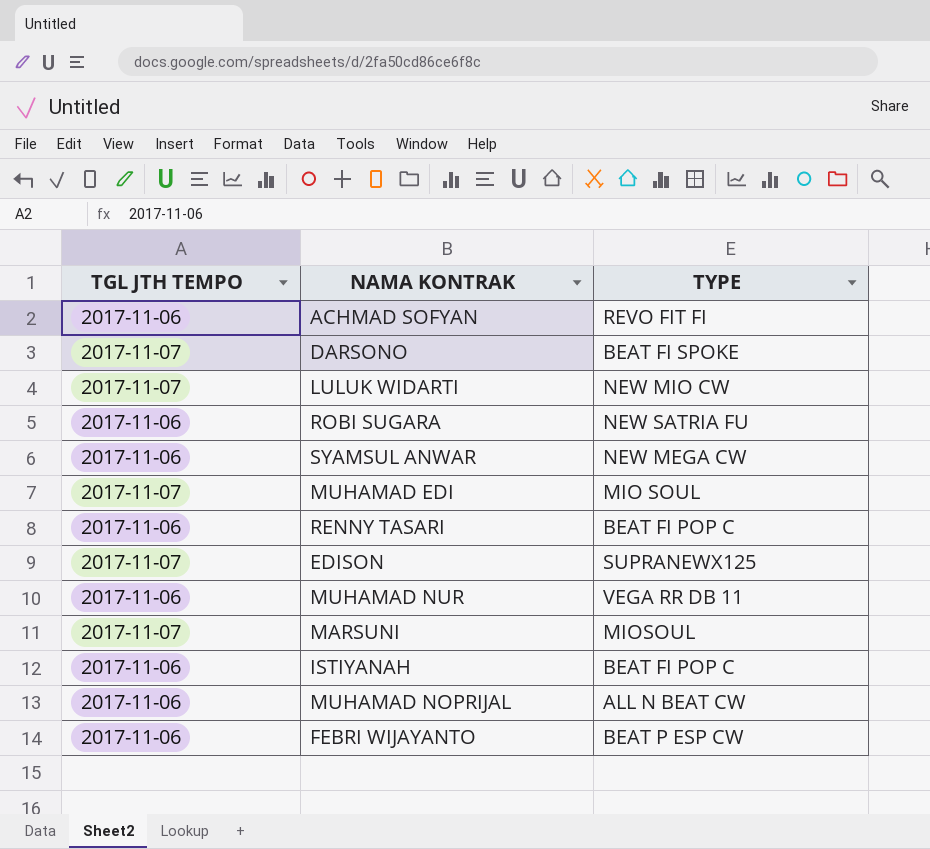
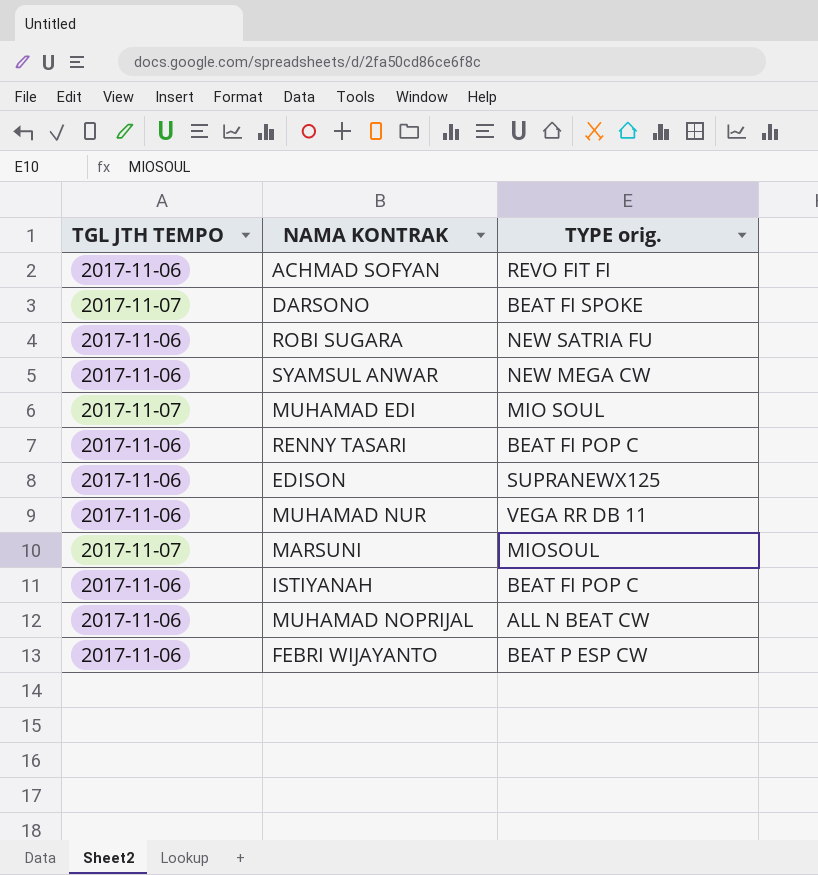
column name: TYPE -> TYPE orig.
row LULUK WIDARTI: 2017-11-07 | NEW MIO CW -> none
EDISON | TGL JTH TEMPO: 2017-11-07 -> 2017-11-06

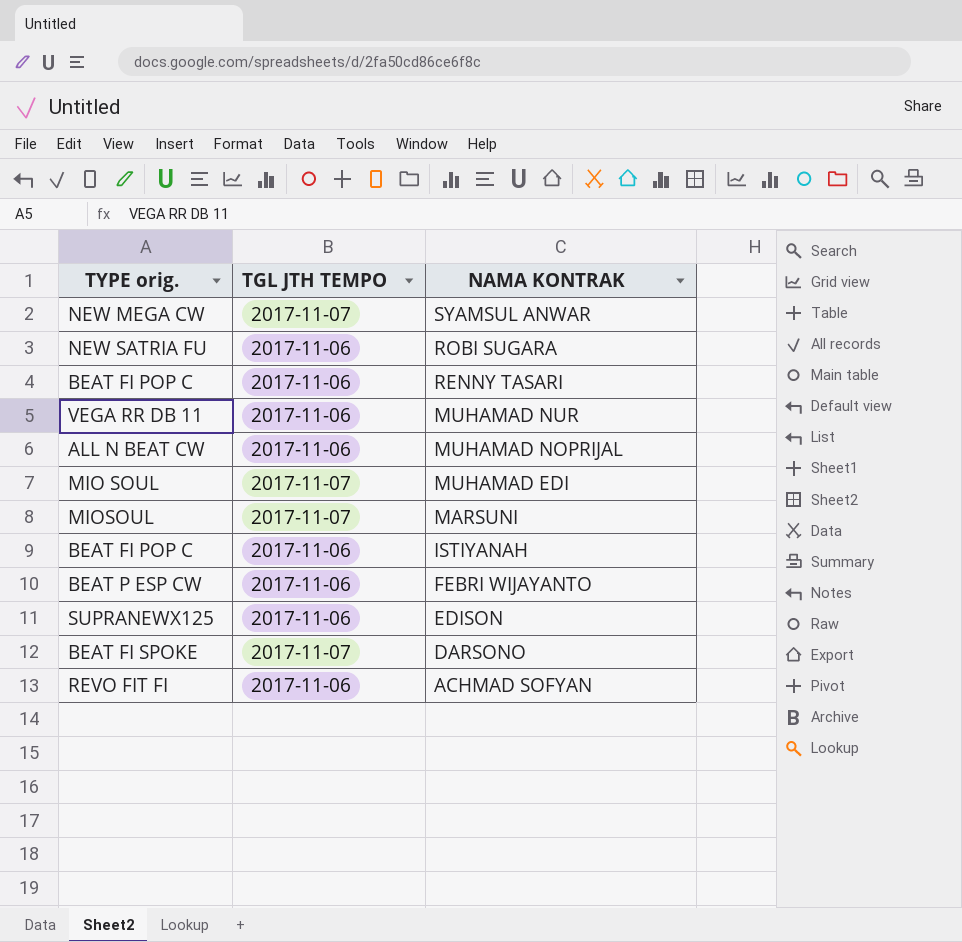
row order: none -> NAMA KONTRAK descending
column TYPE orig. | position: 3 -> 1
SYAMSUL ANWAR | TGL JTH TEMPO: 2017-11-06 -> 2017-11-07

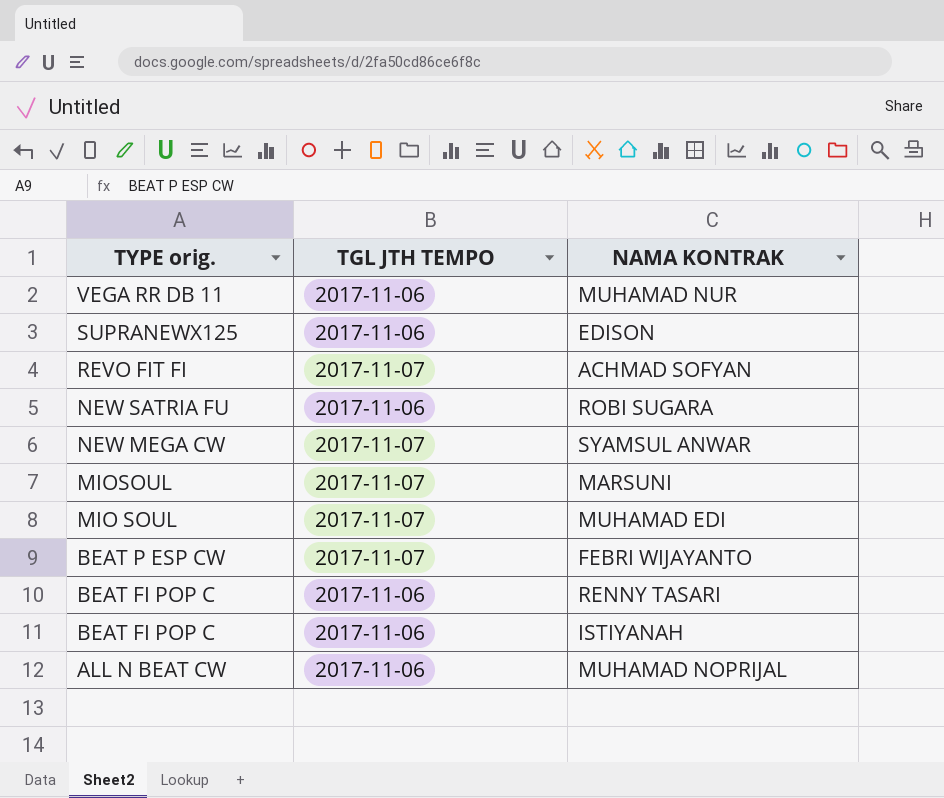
row order: NAMA KONTRAK descending -> TYPE orig. descending
row DARSONO: BEAT FI SPOKE | 2017-11-07 -> none
ACHMAD SOFYAN | TGL JTH TEMPO: 2017-11-06 -> 2017-11-07
FEBRI WIJAYANTO | TGL JTH TEMPO: 2017-11-06 -> 2017-11-07

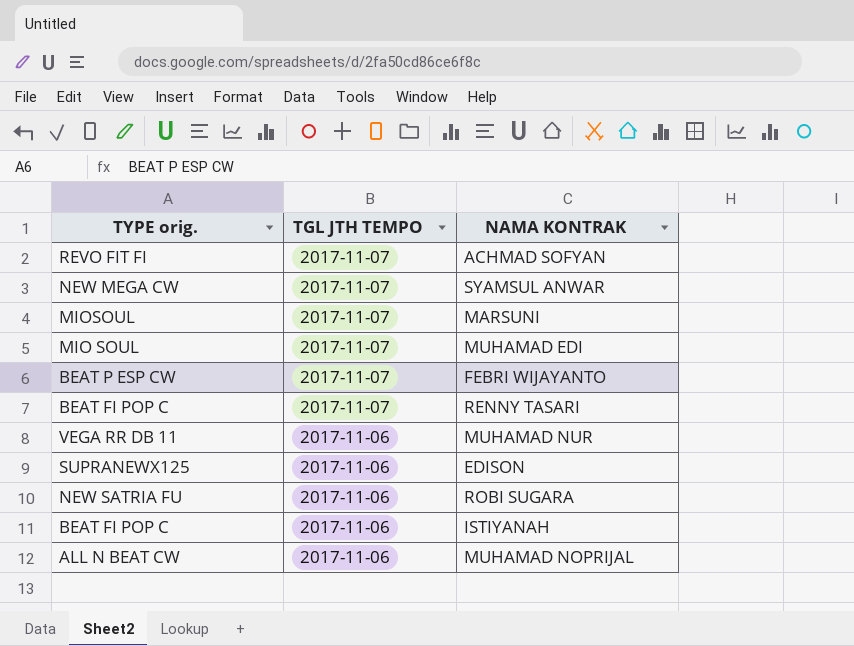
row order: TYPE orig. descending -> TGL JTH TEMPO descending
RENNY TASARI | TGL JTH TEMPO: 2017-11-06 -> 2017-11-07

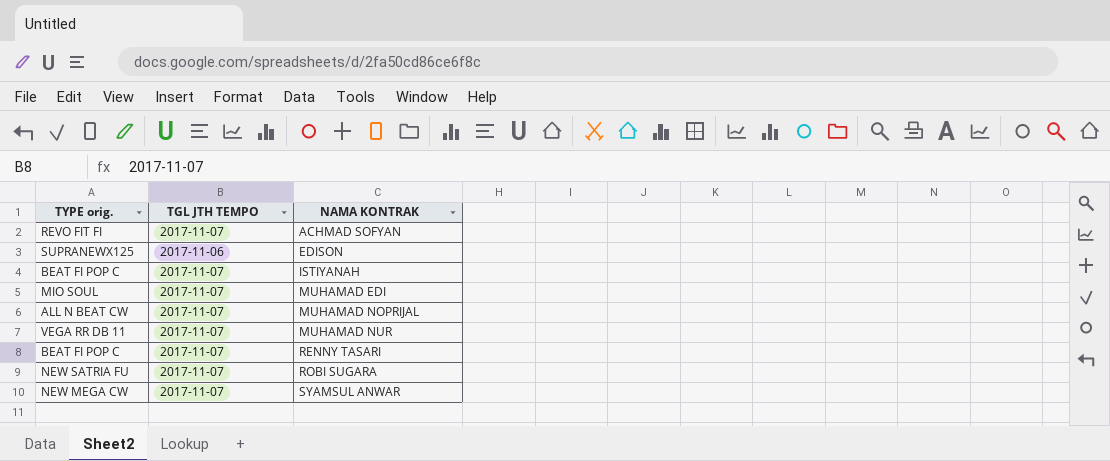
row order: TGL JTH TEMPO descending -> NAMA KONTRAK ascending
row MARSUNI: MIOSOUL | 2017-11-07 -> none
row FEBRI WIJAYANTO: BEAT P ESP CW | 2017-11-07 -> none
ISTIYANAH | TGL JTH TEMPO: 2017-11-06 -> 2017-11-07
MUHAMAD NOPRIJAL | TGL JTH TEMPO: 2017-11-06 -> 2017-11-07
MUHAMAD NUR | TGL JTH TEMPO: 2017-11-06 -> 2017-11-07
ROBI SUGARA | TGL JTH TEMPO: 2017-11-06 -> 2017-11-07

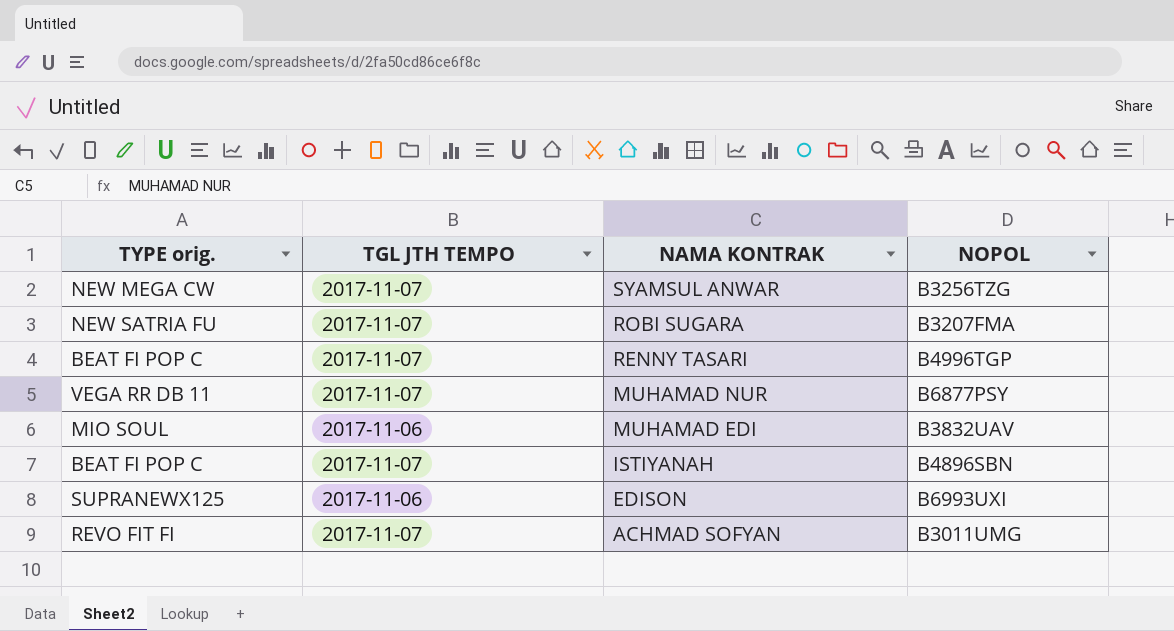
row order: NAMA KONTRAK ascending -> NAMA KONTRAK descending
column NOPOL | position: none -> 4
row MUHAMAD NOPRIJAL: ALL N BEAT CW | 2017-11-07 -> none
MUHAMAD EDI | TGL JTH TEMPO: 2017-11-07 -> 2017-11-06

